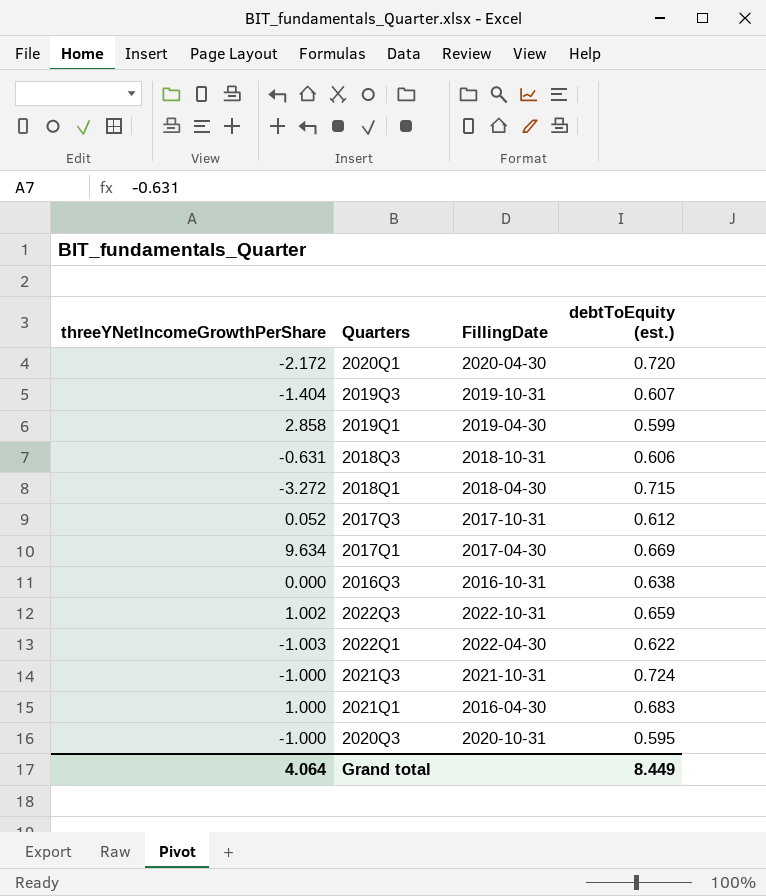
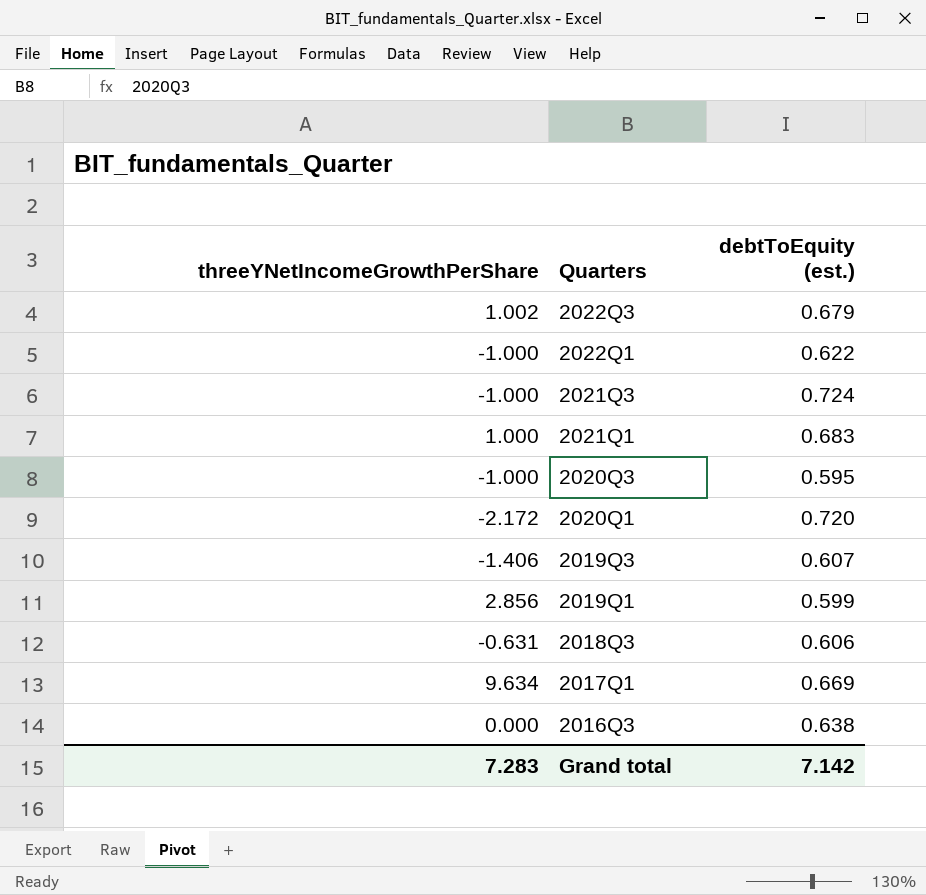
row order: none -> Quarters descending
column FillingDate | position: 3 -> none
row 2018Q1: -3.272 | 2018-04-30 | 0.715 -> none
row 2017Q3: 0.052 | 2017-10-31 | 0.612 -> none
2022Q3 | debtToEquity (est.): 0.659 -> 0.679
2022Q1 | threeYNetIncomeGrowthPerShare: -1.003 -> -1.000
2019Q3 | threeYNetIncomeGrowthPerShare: -1.404 -> -1.406
2019Q1 | threeYNetIncomeGrowthPerShare: 2.858 -> 2.856
Grand total | threeYNetIncomeGrowthPerShare: 4.064 -> 7.283
Grand total | debtToEquity (est.): 8.449 -> 7.142

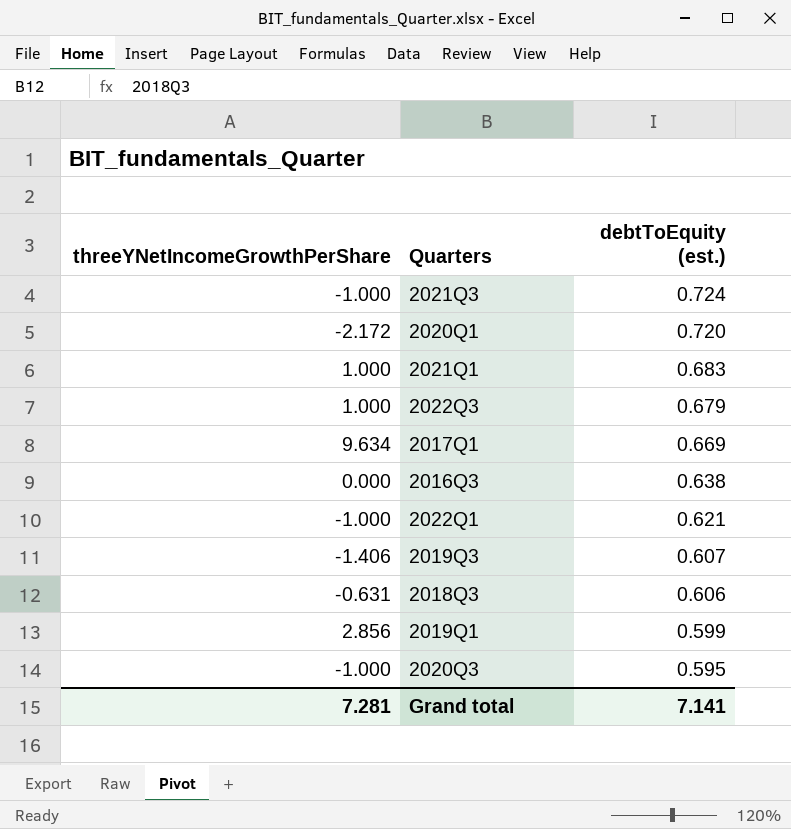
row order: Quarters descending -> debtToEquity (est.) descending
2022Q3 | threeYNetIncomeGrowthPerShare: 1.002 -> 1.000
2022Q1 | debtToEquity (est.): 0.622 -> 0.621
Grand total | threeYNetIncomeGrowthPerShare: 7.283 -> 7.281
Grand total | debtToEquity (est.): 7.142 -> 7.141

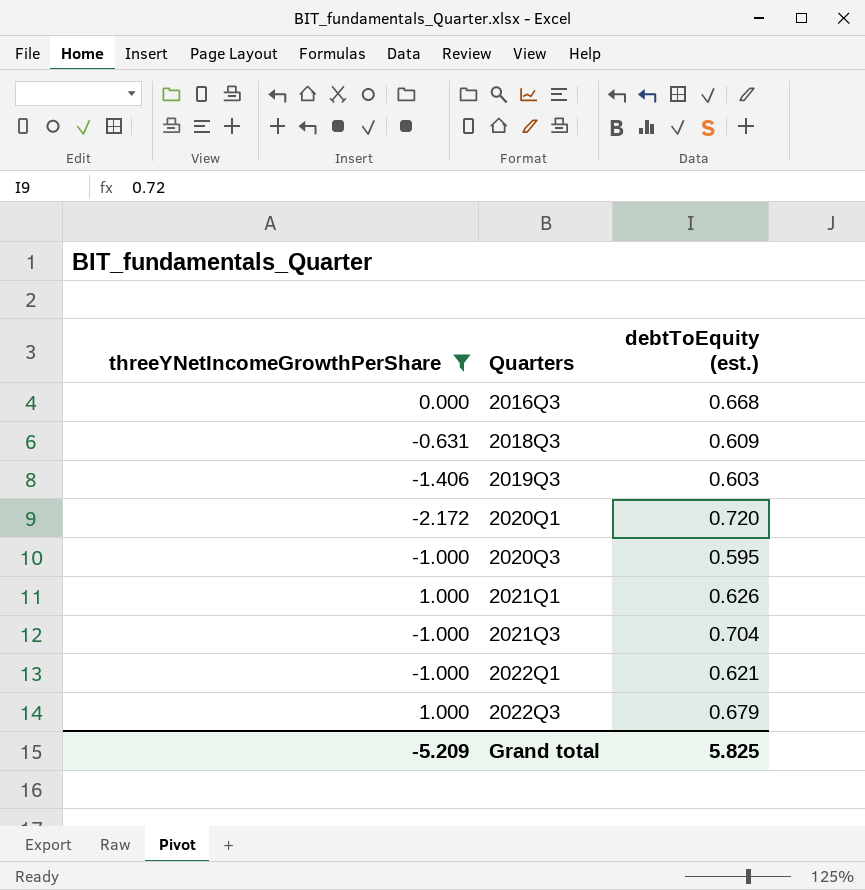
filter: none -> threeYNetIncomeGrowthPerShare <= 1.000
row order: debtToEquity (est.) descending -> Quarters ascending
2016Q3 | debtToEquity (est.): 0.638 -> 0.668
2018Q3 | debtToEquity (est.): 0.606 -> 0.609
2019Q3 | debtToEquity (est.): 0.607 -> 0.603
2021Q1 | debtToEquity (est.): 0.683 -> 0.626
2021Q3 | debtToEquity (est.): 0.724 -> 0.704
Grand total | threeYNetIncomeGrowthPerShare: 7.281 -> -5.209
Grand total | debtToEquity (est.): 7.141 -> 5.825

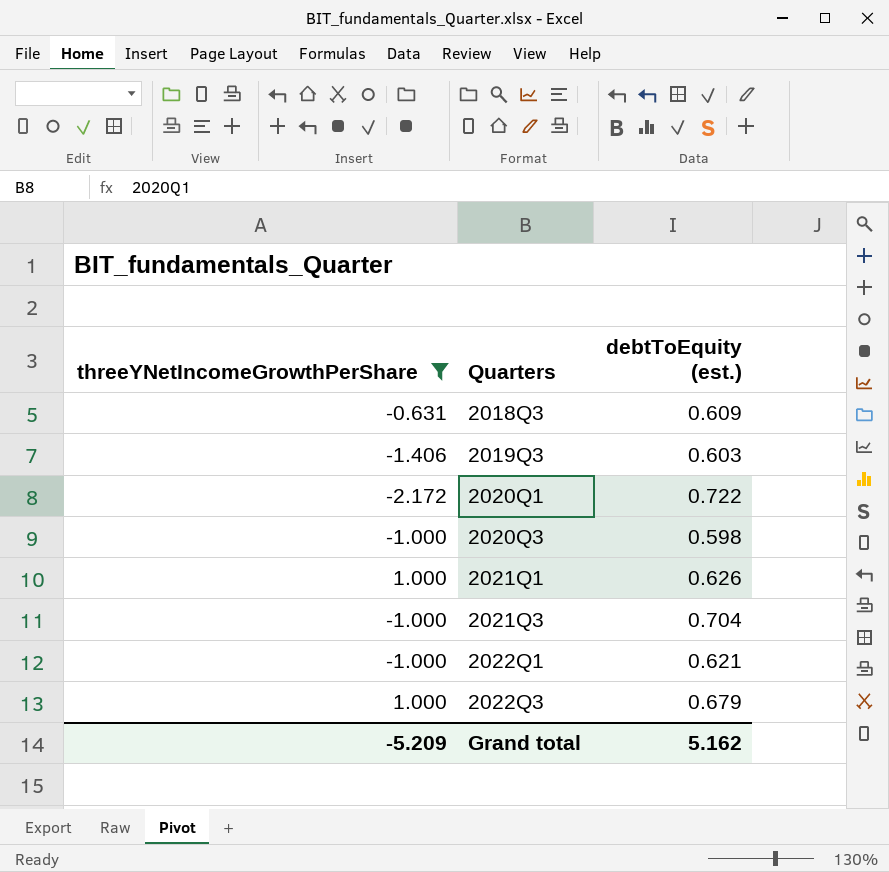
row 2016Q3: 0.000 | 0.668 -> none
2020Q1 | debtToEquity (est.): 0.720 -> 0.722
2020Q3 | debtToEquity (est.): 0.595 -> 0.598
Grand total | debtToEquity (est.): 5.825 -> 5.162

